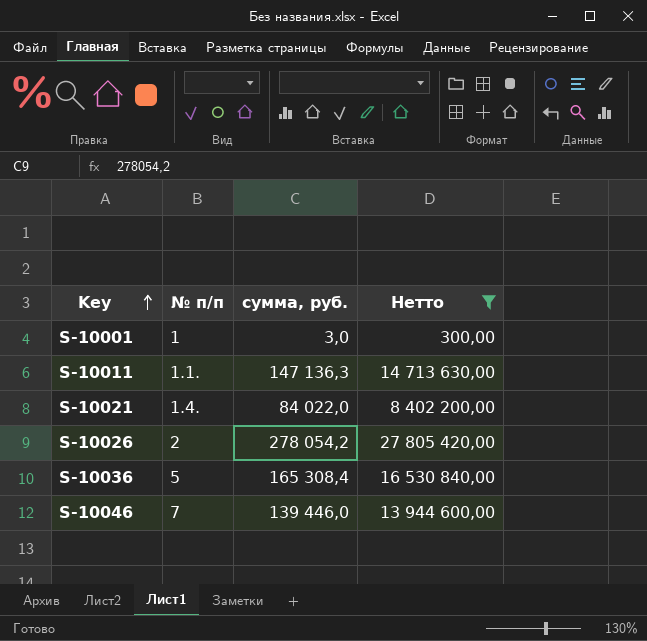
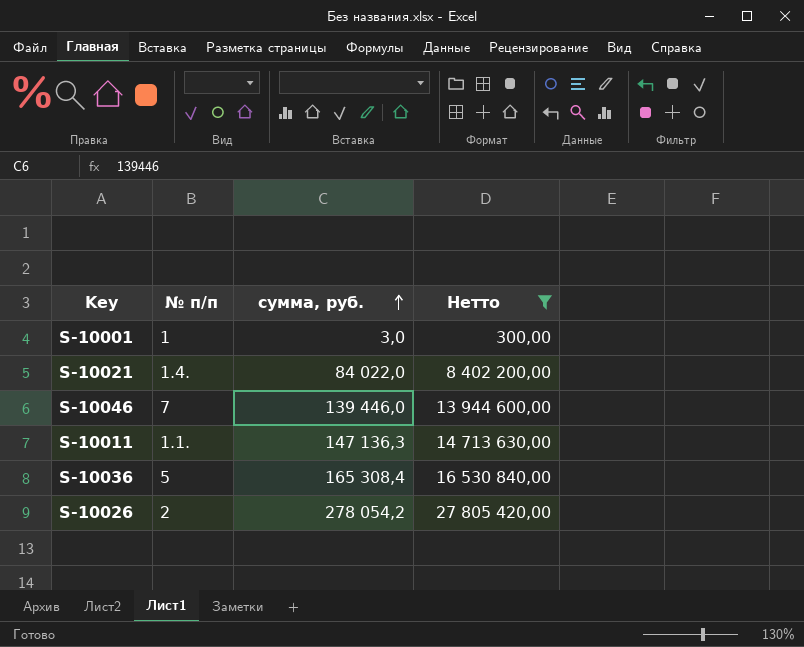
row order: Key ascending -> сумма, руб. ascending

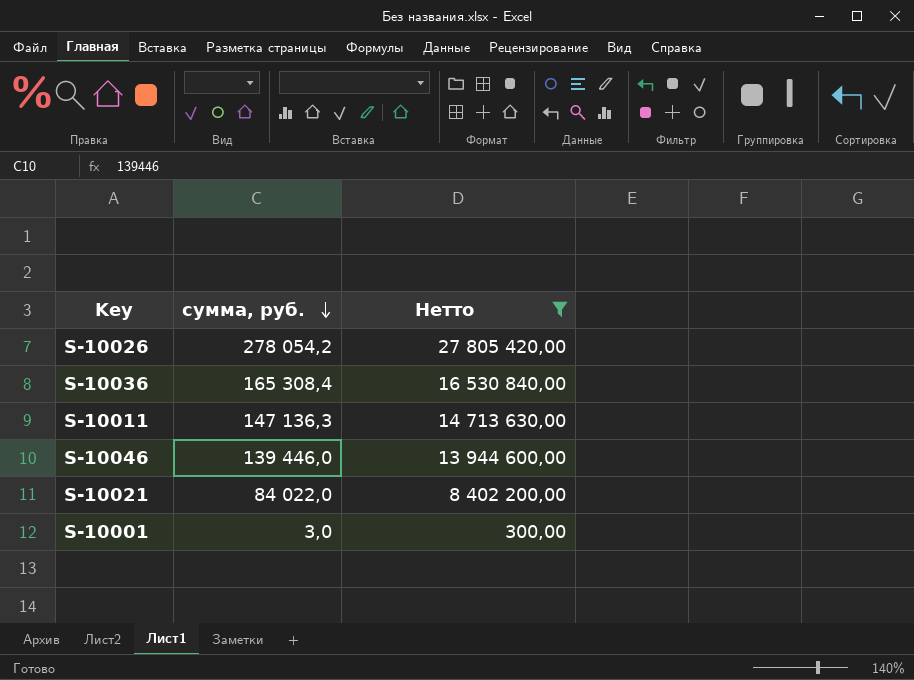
row order: сумма, руб. ascending -> сумма, руб. descending
column № п/п | position: 2 -> none

